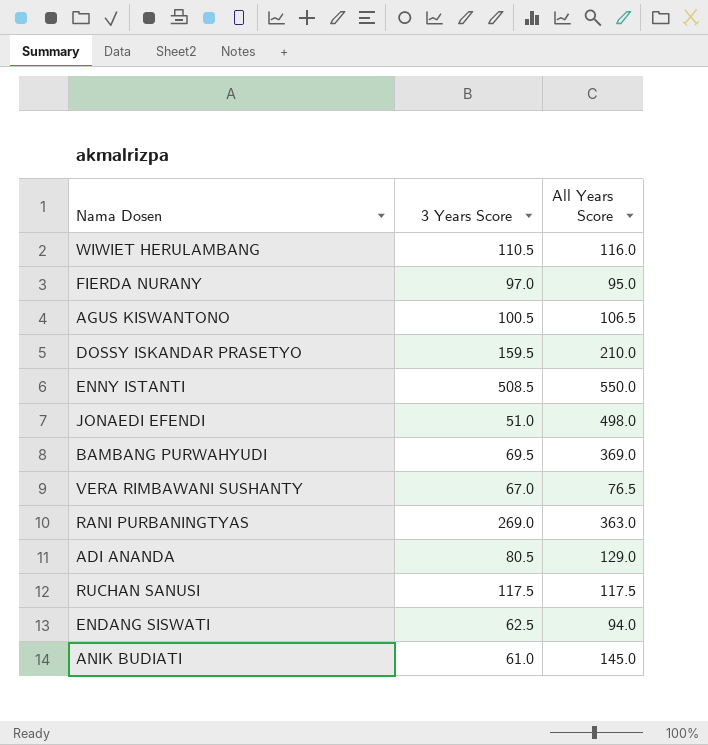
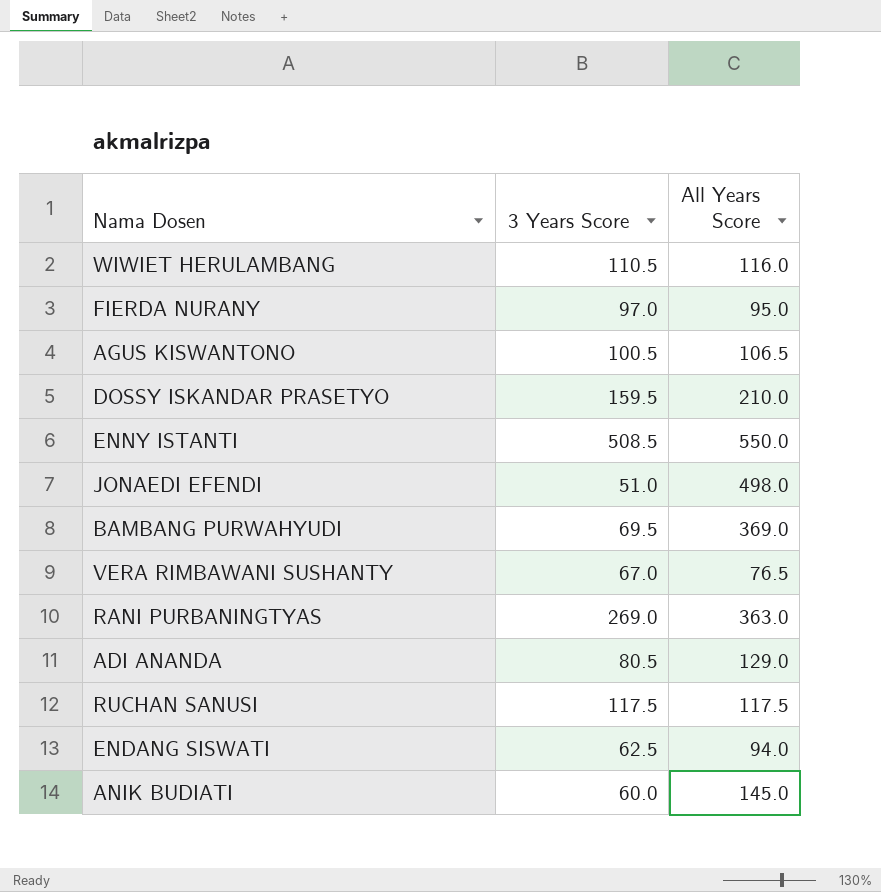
ANIK BUDIATI | 3 Years Score: 61.0 -> 60.0

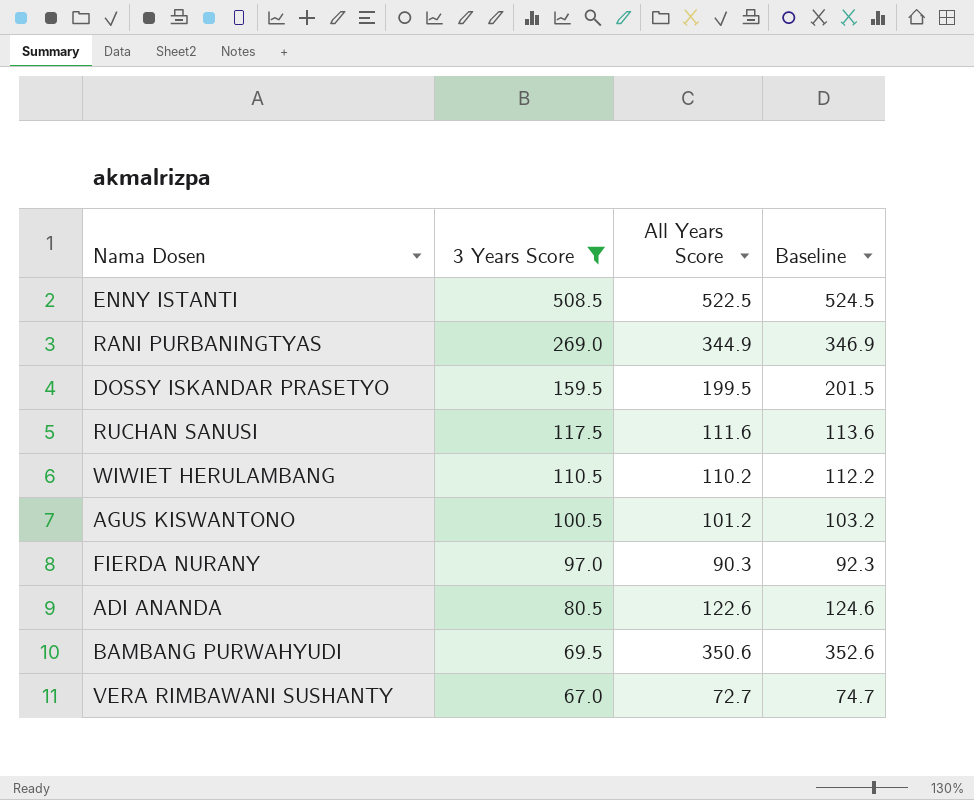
filter: none -> 3 Years Score >= 67.0
row order: none -> 3 Years Score descending
column Baseline | formula: none -> [All Years Score] + 2
ENNY ISTANTI | All Years Score: 550.0 -> 522.5
RANI PURBANINGTYAS | All Years Score: 363.0 -> 344.9
DOSSY ISKANDAR PRASETYO | All Years Score: 210.0 -> 199.5
RUCHAN SANUSI | All Years Score: 117.5 -> 111.6
WIWIET HERULAMBANG | All Years Score: 116.0 -> 110.2
AGUS KISWANTONO | All Years Score: 106.5 -> 101.2
FIERDA NURANY | All Years Score: 95.0 -> 90.3
ADI ANANDA | All Years Score: 129.0 -> 122.6
BAMBANG PURWAHYUDI | All Years Score: 369.0 -> 350.6
VERA RIMBAWANI SUSHANTY | All Years Score: 76.5 -> 72.7

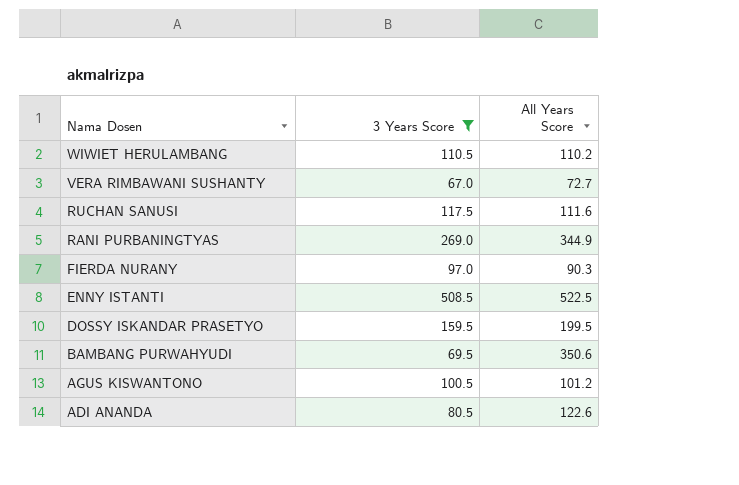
row order: 3 Years Score descending -> Nama Dosen descending
column Baseline | formula: [All Years Score] + 2 -> none

